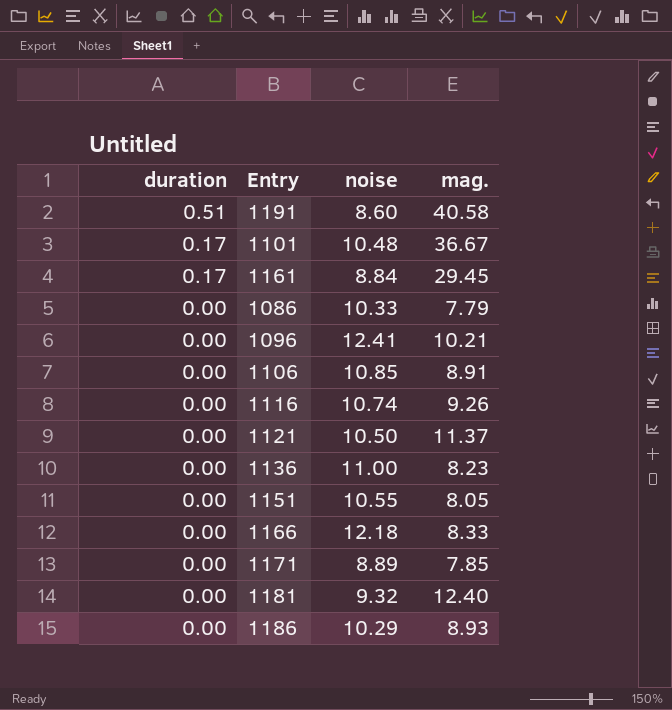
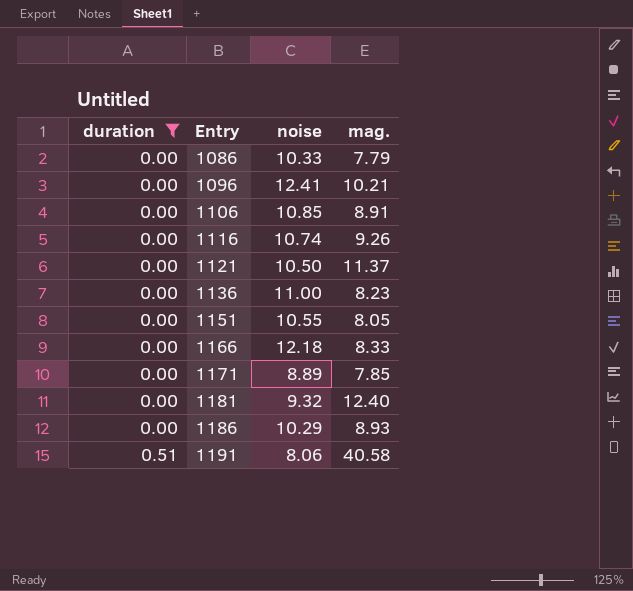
filter: none -> duration != 0.17
row order: duration descending -> duration ascending
1191 | noise: 8.60 -> 8.06

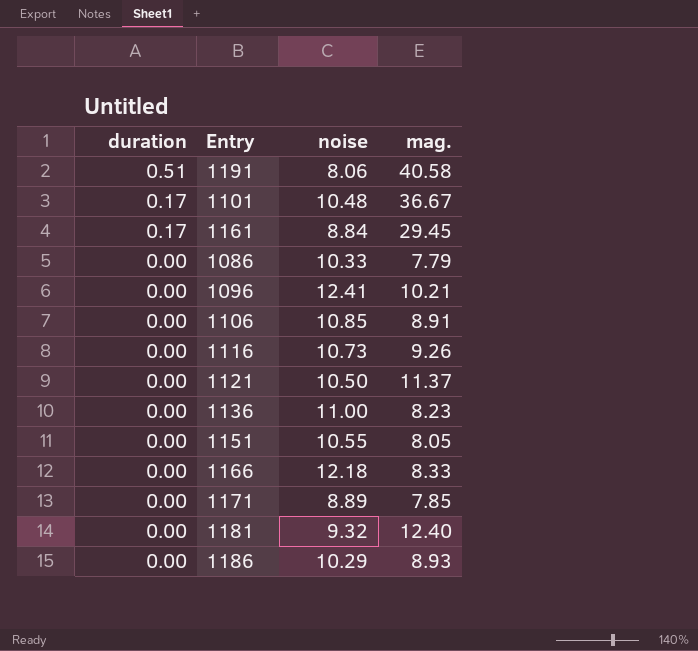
filter: duration != 0.17 -> none
row order: duration ascending -> duration descending
1116 | noise: 10.74 -> 10.73

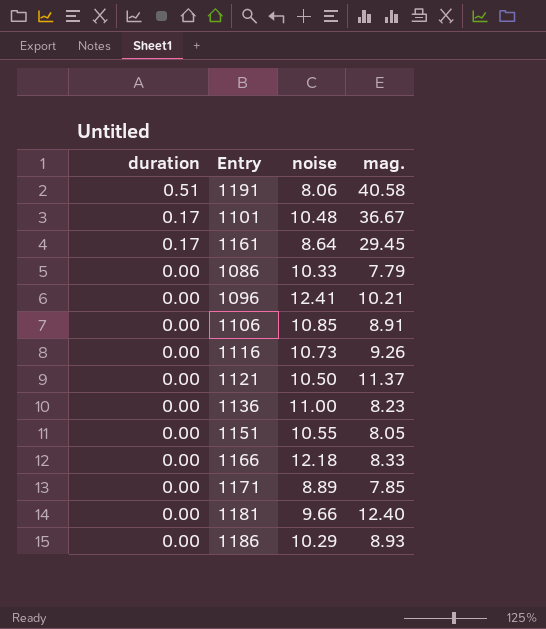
1161 | noise: 8.84 -> 8.64
1181 | noise: 9.32 -> 9.66

